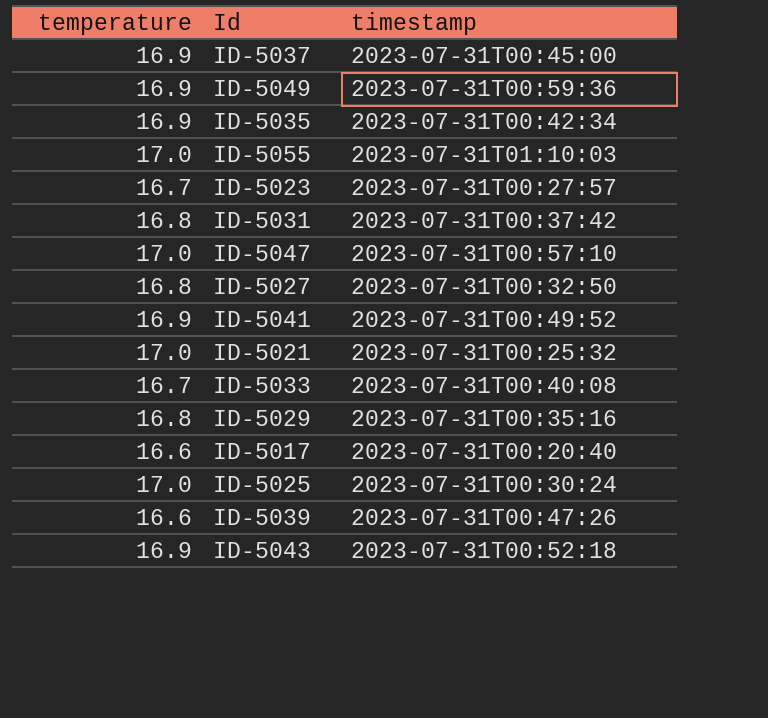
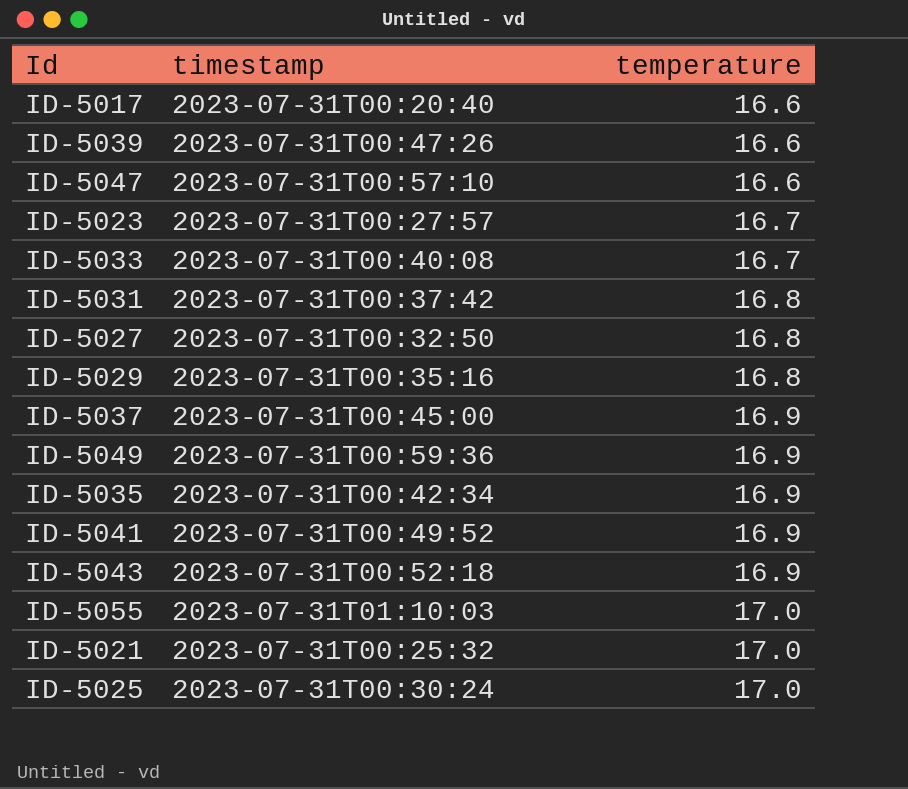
row order: none -> temperature ascending
column temperature | position: 1 -> 3
ID-5047 | temperature: 17.0 -> 16.6

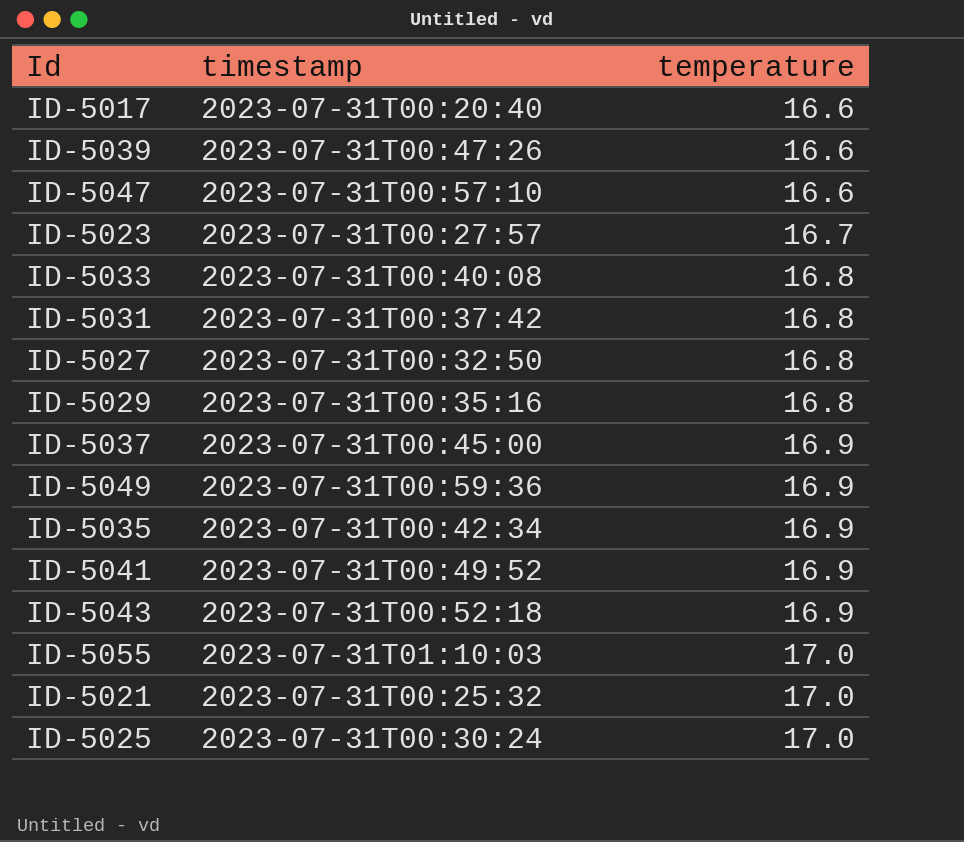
ID-5033 | temperature: 16.7 -> 16.8

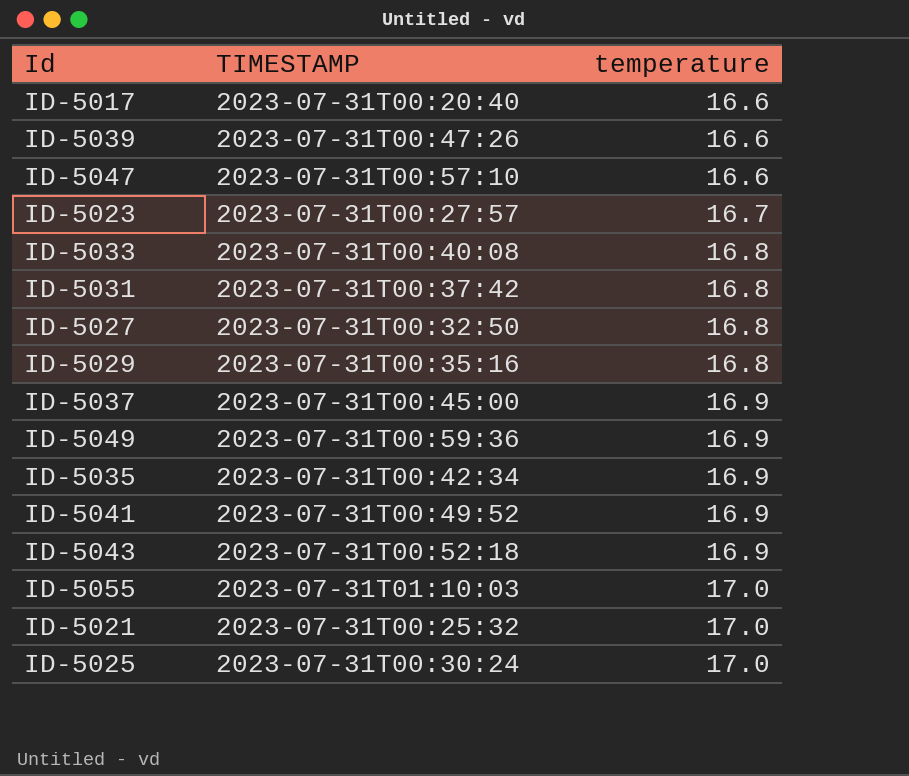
column name: timestamp -> TIMESTAMP

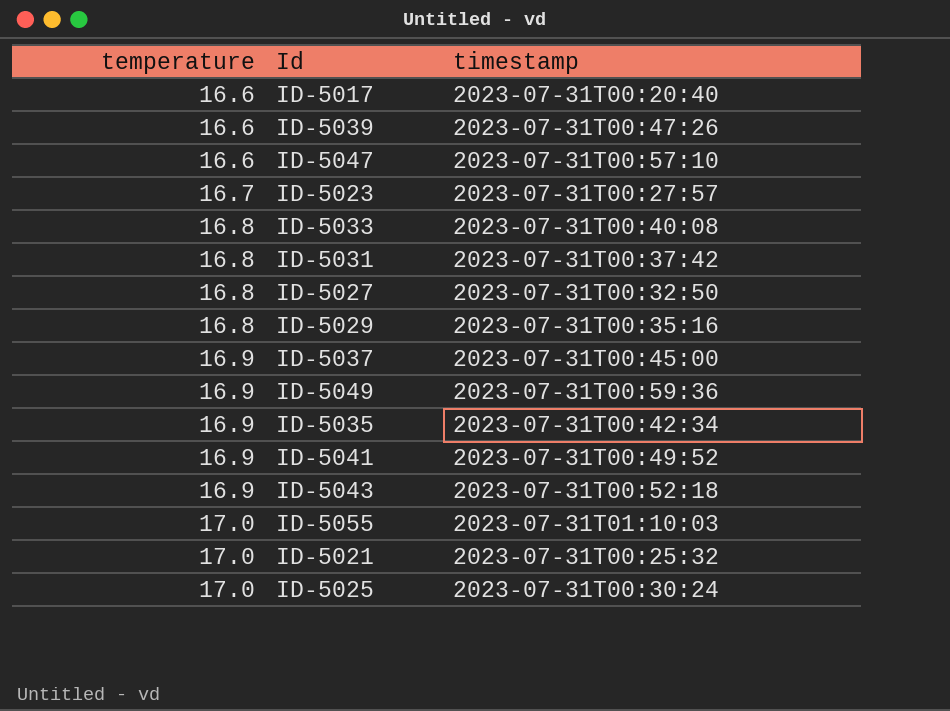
column temperature | position: 3 -> 1
column name: TIMESTAMP -> timestamp

